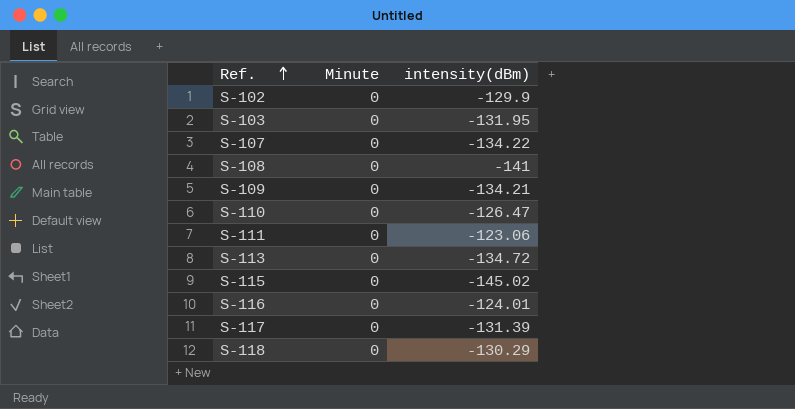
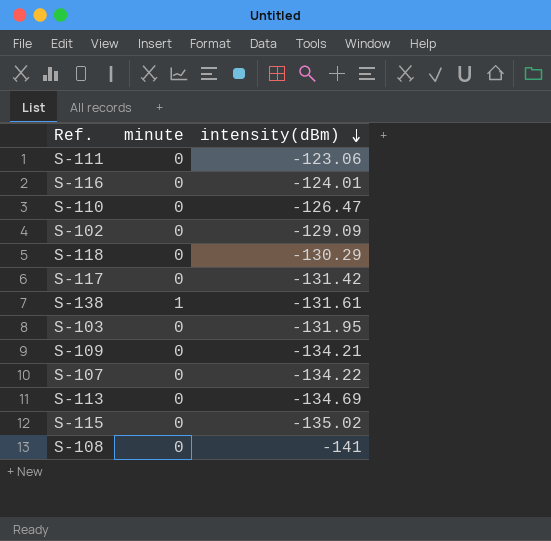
row order: Ref. ascending -> intensity(dBm) descending
column name: Minute -> minute
S-102 | intensity(dBm): -129.9 -> -129.09
S-117 | intensity(dBm): -131.39 -> -131.42
row S-138: none -> 1 | -131.61
S-113 | intensity(dBm): -134.72 -> -134.69
S-115 | intensity(dBm): -145.02 -> -135.02

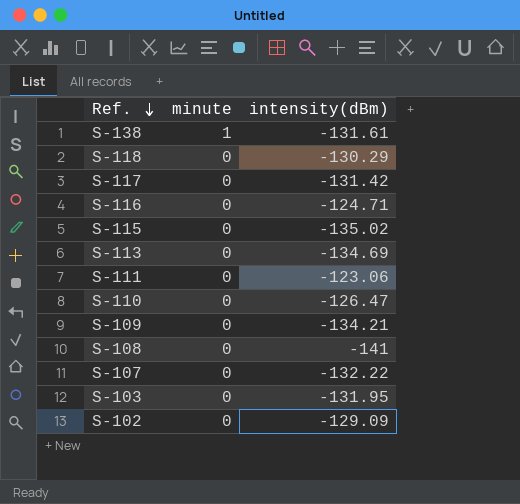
row order: intensity(dBm) descending -> Ref. descending
S-116 | intensity(dBm): -124.01 -> -124.71
S-107 | intensity(dBm): -134.22 -> -132.22

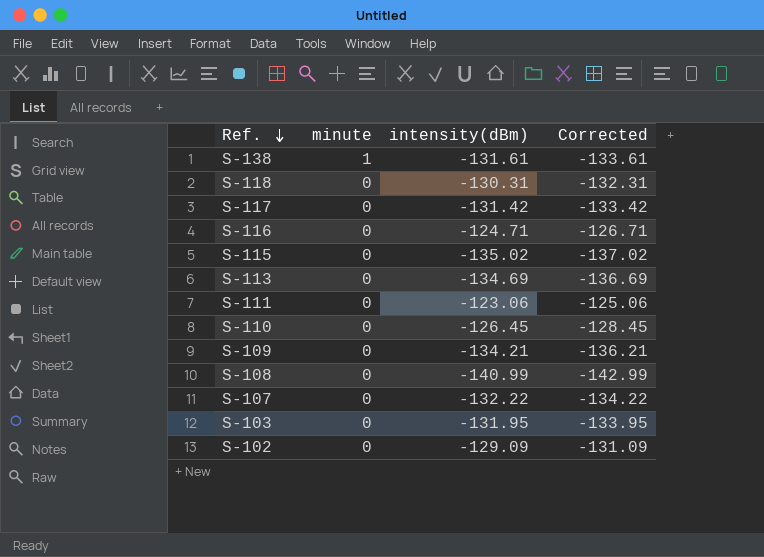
column Corrected | formula: none -> [intensity(dBm)] - 2
S-118 | intensity(dBm): -130.29 -> -130.31
S-110 | intensity(dBm): -126.47 -> -126.45
S-108 | intensity(dBm): -141 -> -140.99

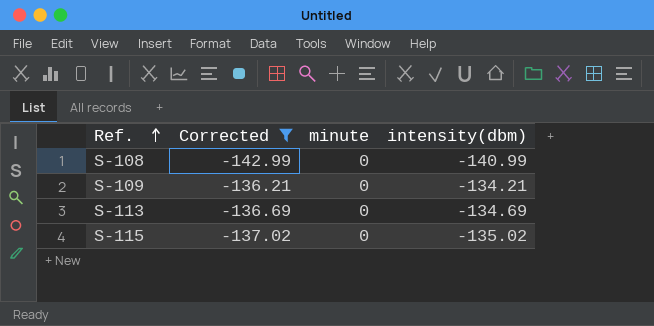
filter: none -> Corrected <= -136.21
row order: Ref. descending -> Ref. ascending
column Corrected | position: 4 -> 2
column name: intensity(dBm) -> intensity(dbm)

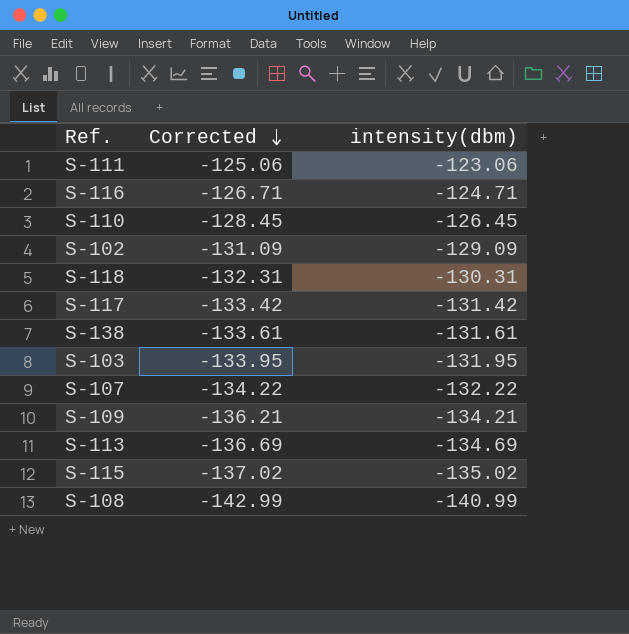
filter: Corrected <= -136.21 -> none
row order: Ref. ascending -> Corrected descending
column minute | position: 3 -> none

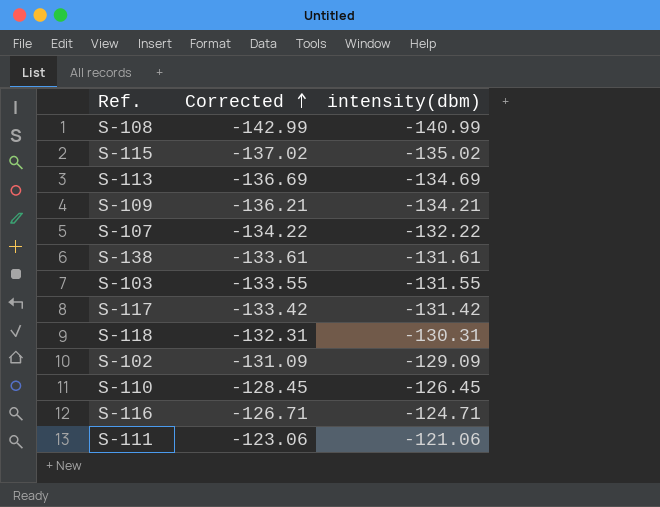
row order: Corrected descending -> Corrected ascending
S-103 | Corrected: -133.95 -> -133.55
S-103 | intensity(dbm): -131.95 -> -131.55
S-111 | Corrected: -125.06 -> -123.06
S-111 | intensity(dbm): -123.06 -> -121.06

